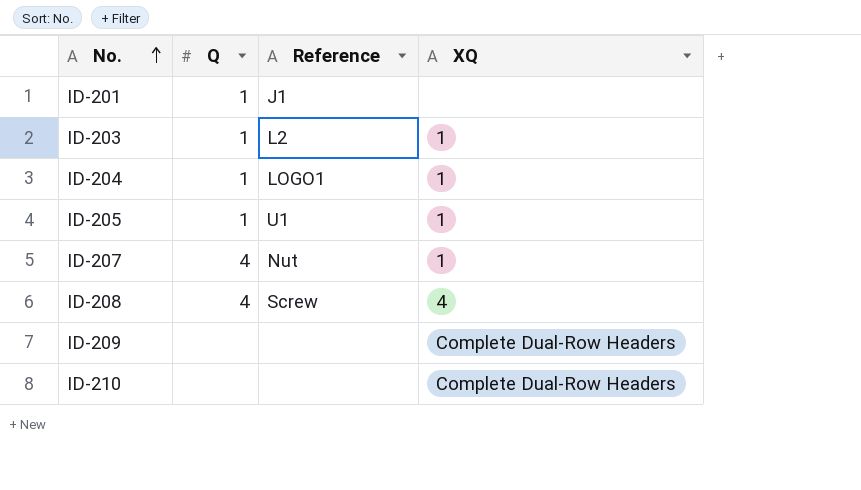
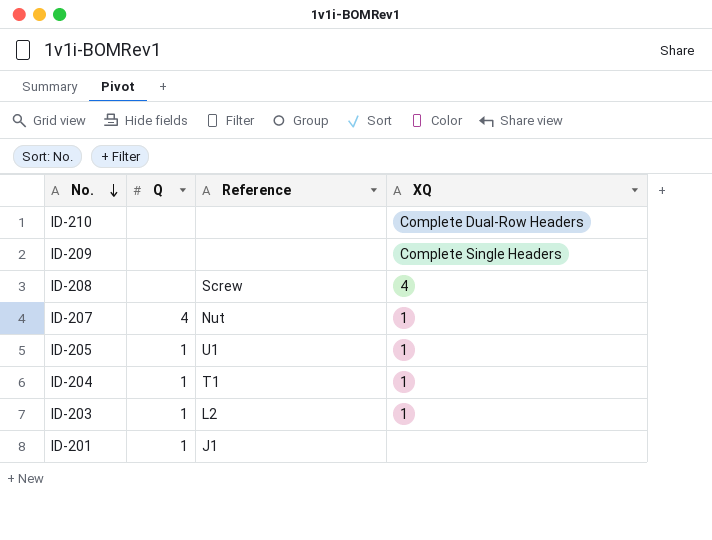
row order: No. ascending -> No. descending
ID-209 | XQ: Complete Dual-Row Headers -> Complete Single Headers
ID-208 | Q: 4 -> none
ID-204 | Reference: LOGO1 -> T1

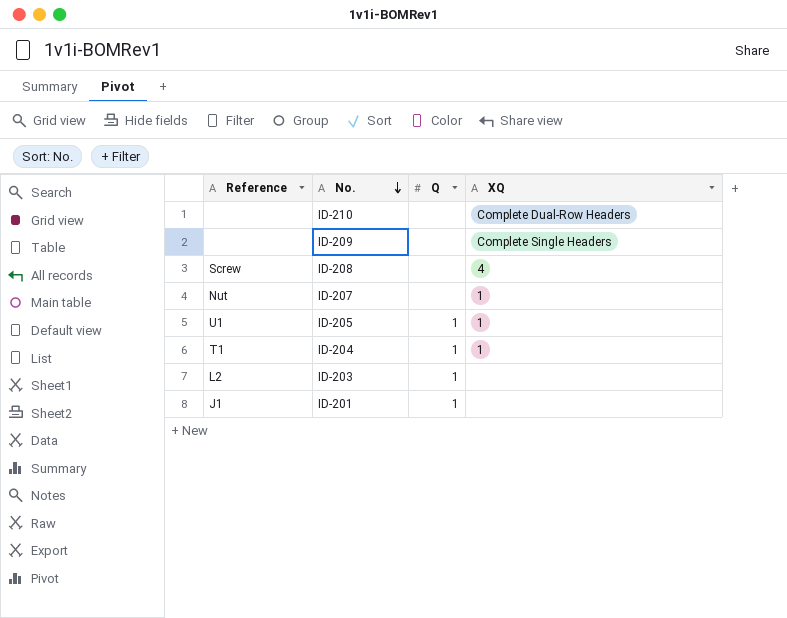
column Reference | position: 3 -> 1
ID-207 | Q: 4 -> none
ID-203 | XQ: 1 -> none

